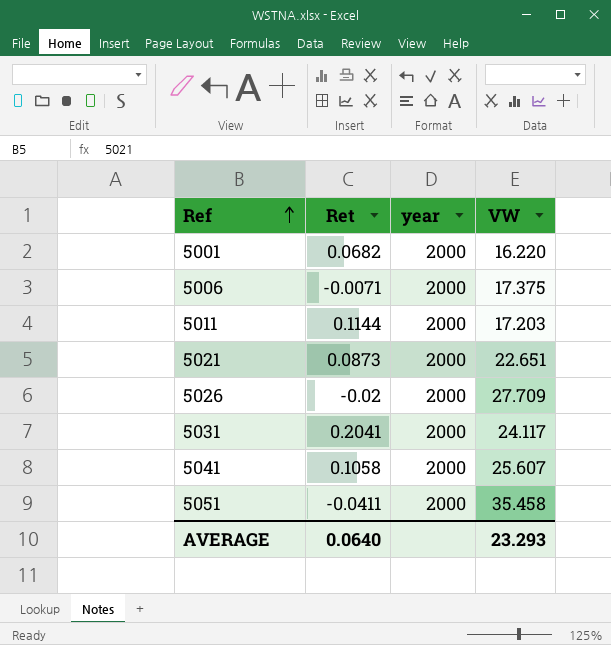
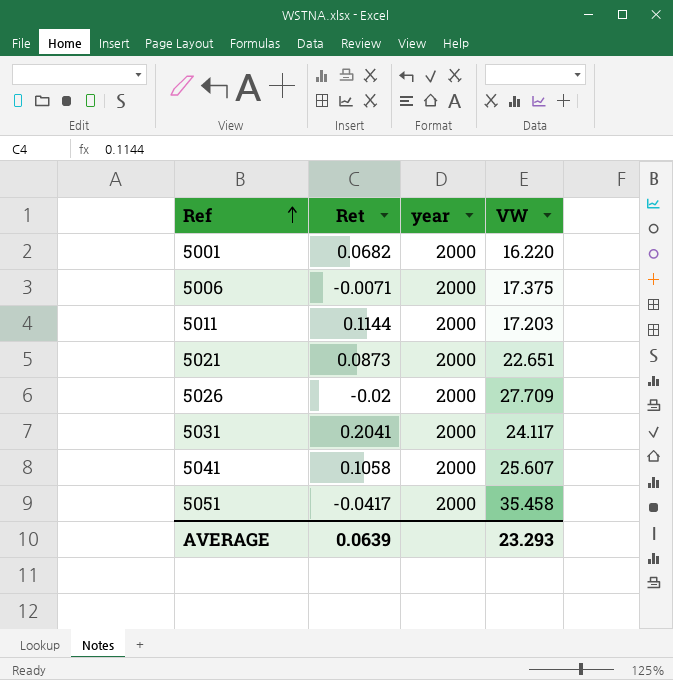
5051 | Ret: -0.0411 -> -0.0417
AVERAGE | Ret: 0.0640 -> 0.0639

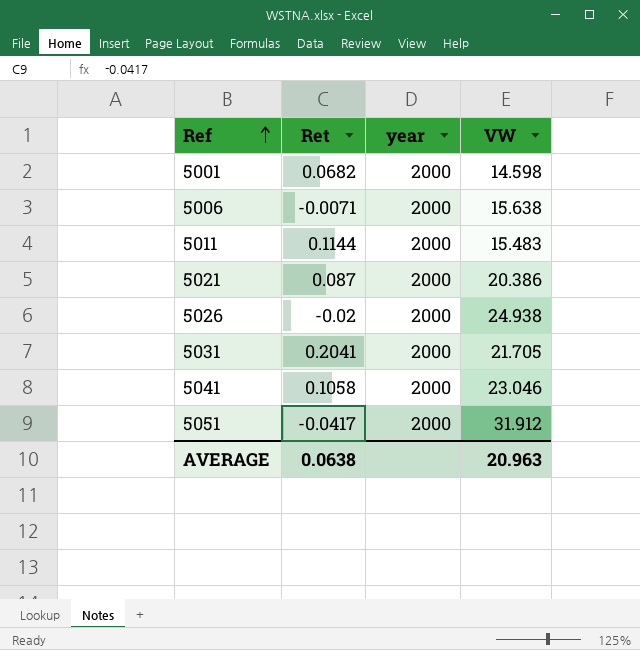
5001 | VW: 16.220 -> 14.598
5006 | VW: 17.375 -> 15.638
5011 | VW: 17.203 -> 15.483
5021 | Ret: 0.0873 -> 0.087
5021 | VW: 22.651 -> 20.386
5026 | VW: 27.709 -> 24.938
5031 | VW: 24.117 -> 21.705
5041 | VW: 25.607 -> 23.046
5051 | VW: 35.458 -> 31.912
AVERAGE | Ret: 0.0639 -> 0.0638
AVERAGE | VW: 23.293 -> 20.963

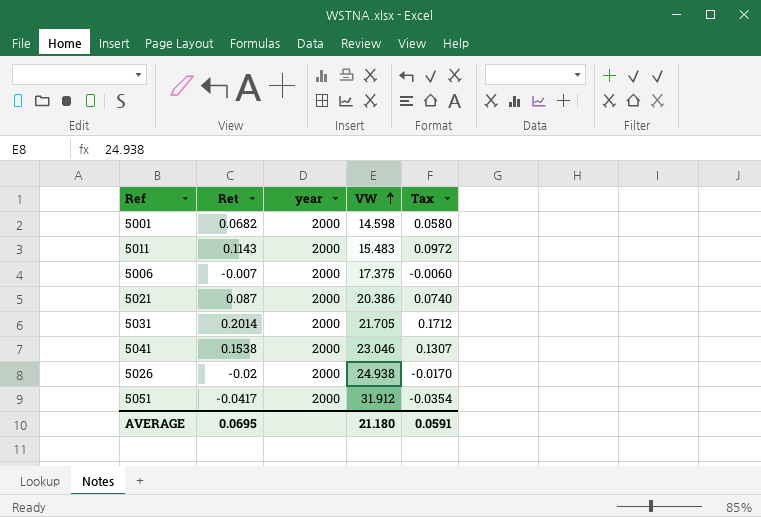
row order: Ref ascending -> VW ascending
column Tax | formula: none -> [Ret] * 0.85
5011 | Ret: 0.1144 -> 0.1143
5006 | Ret: -0.0071 -> -0.007
5006 | VW: 15.638 -> 17.375
5031 | Ret: 0.2041 -> 0.2014
5041 | Ret: 0.1058 -> 0.1538
AVERAGE | Ret: 0.0638 -> 0.0695
AVERAGE | VW: 20.963 -> 21.180

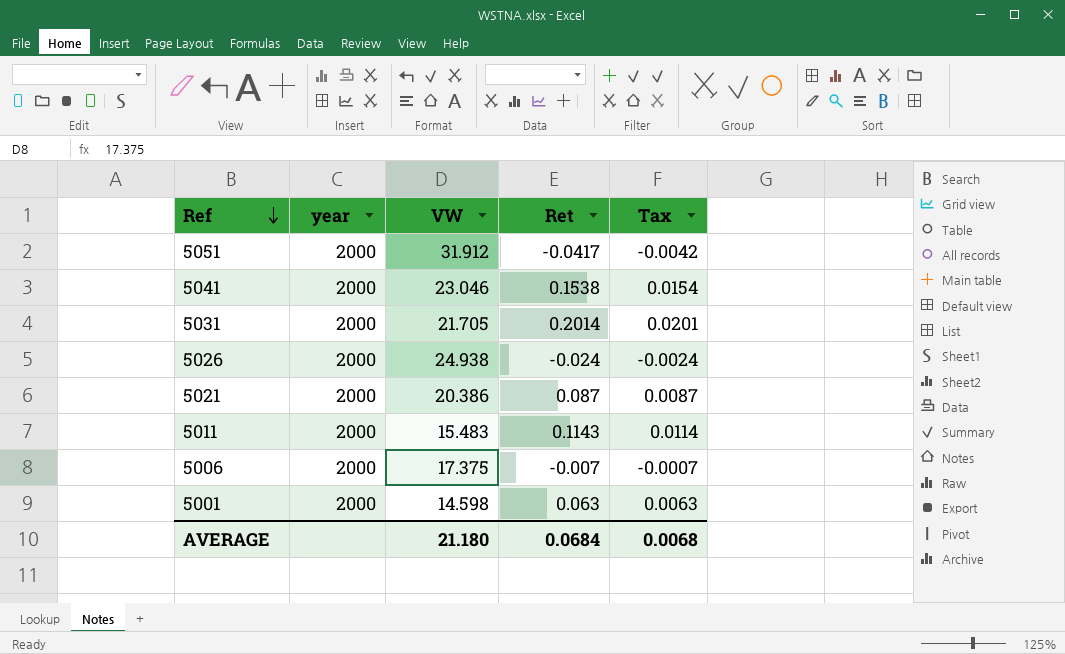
row order: VW ascending -> Ref descending
column Ret | position: 2 -> 4
column Tax | formula: [Ret] * 0.85 -> [Ret] * 0.1
5026 | Ret: -0.02 -> -0.024
5001 | Ret: 0.0682 -> 0.063
AVERAGE | Ret: 0.0695 -> 0.0684
AVERAGE | Tax: 0.0591 -> 0.0068

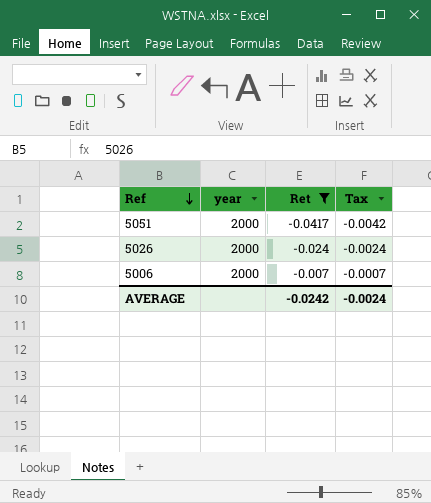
filter: none -> Ret <= -0.007
column VW | position: 3 -> none
AVERAGE | Ret: 0.0684 -> -0.0242
AVERAGE | Tax: 0.0068 -> -0.0024

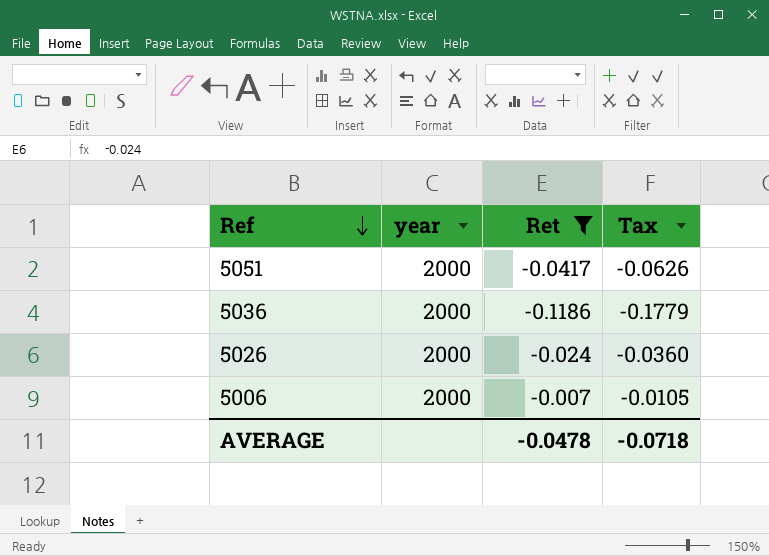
column Tax | formula: [Ret] * 0.1 -> [Ret] * 1.5
row 5036: none -> 2000 | -0.1186 | -0.1779
AVERAGE | Ret: -0.0242 -> -0.0478
AVERAGE | Tax: -0.0024 -> -0.0718

